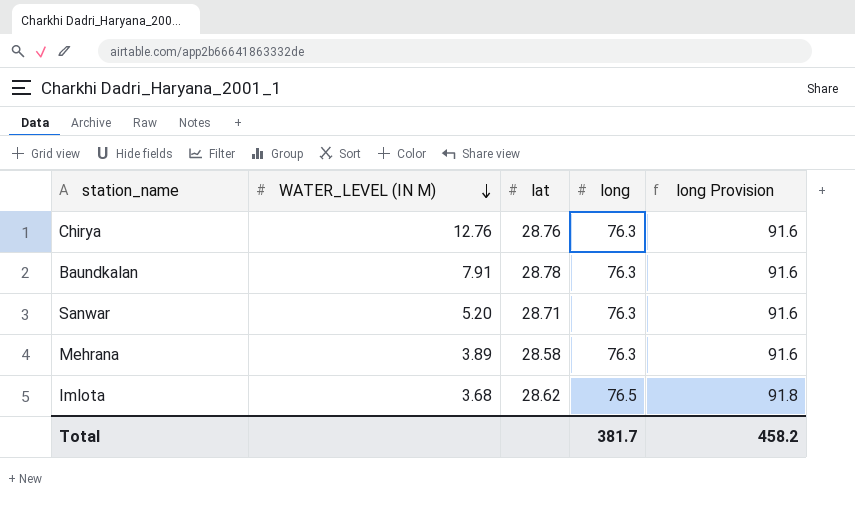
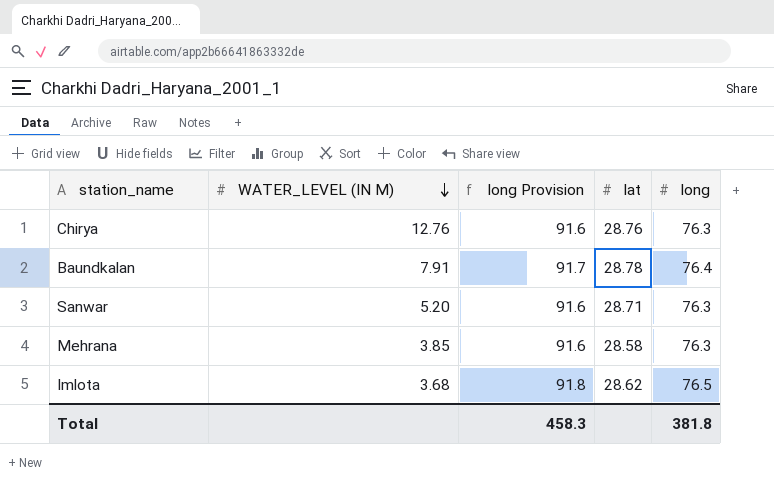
column long Provision | position: 5 -> 3
Baundkalan | long Provision: 91.6 -> 91.7
Baundkalan | long: 76.3 -> 76.4
Mehrana | WATER_LEVEL (IN M): 3.89 -> 3.85
Total | long Provision: 458.2 -> 458.3
Total | long: 381.7 -> 381.8

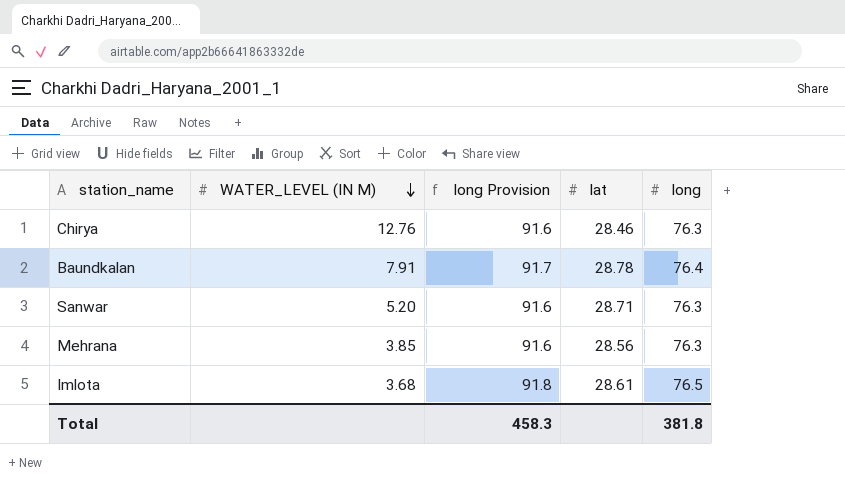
Chirya | lat: 28.76 -> 28.46
Mehrana | lat: 28.58 -> 28.56
Imlota | lat: 28.62 -> 28.61

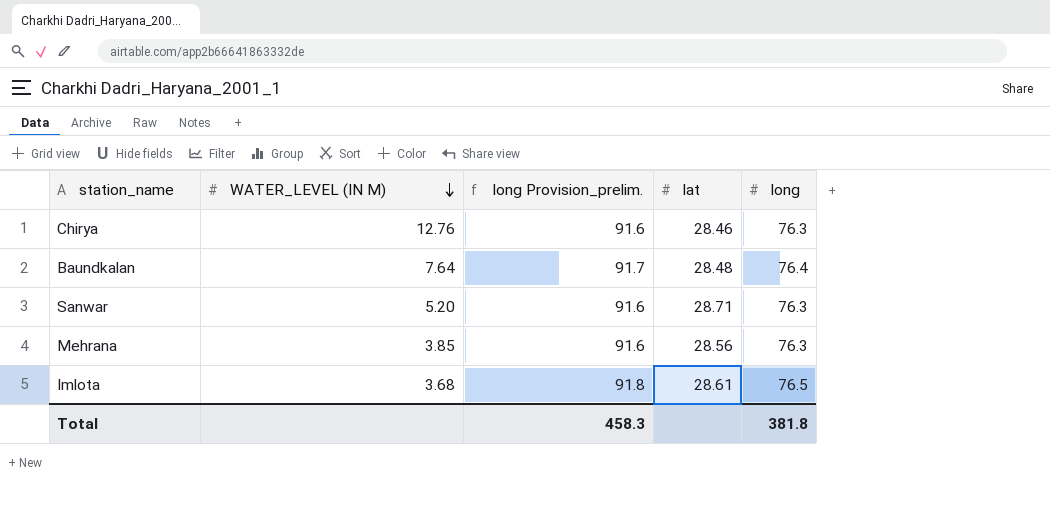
column name: long Provision -> long Provision_prelim.
Baundkalan | WATER_LEVEL (IN M): 7.91 -> 7.64
Baundkalan | lat: 28.78 -> 28.48

